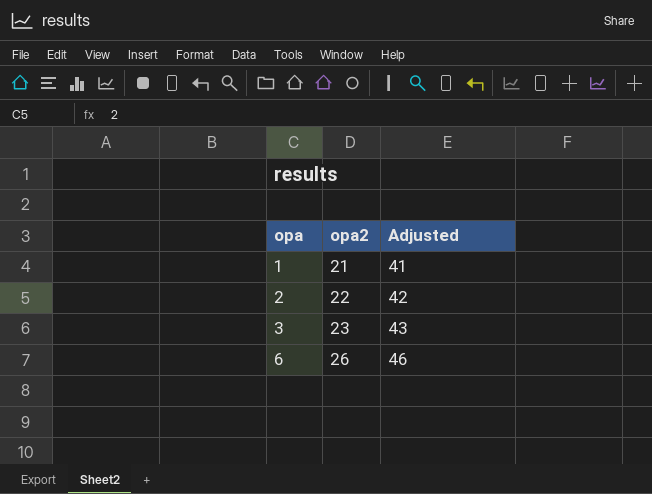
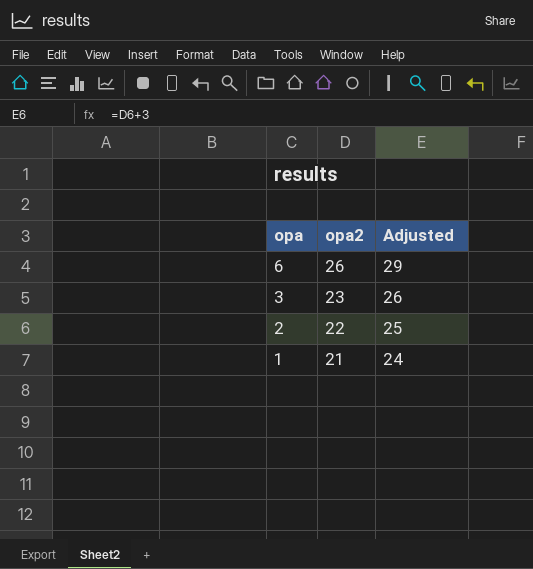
row order: opa ascending -> opa descending
column Adjusted | formula: [opa2] + 20 -> [opa2] + 3

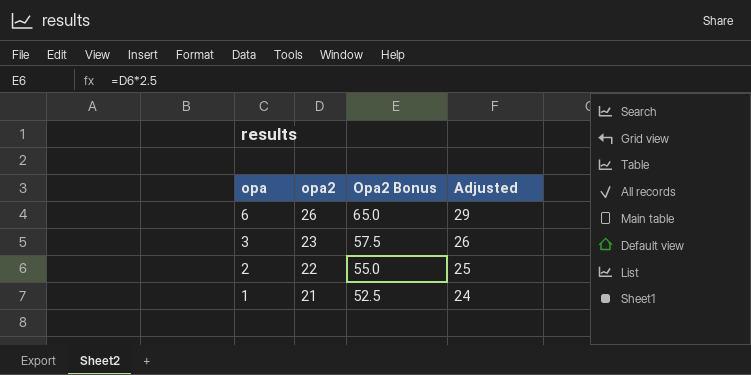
column Opa2 Bonus | formula: none -> [opa2] * 2.5

